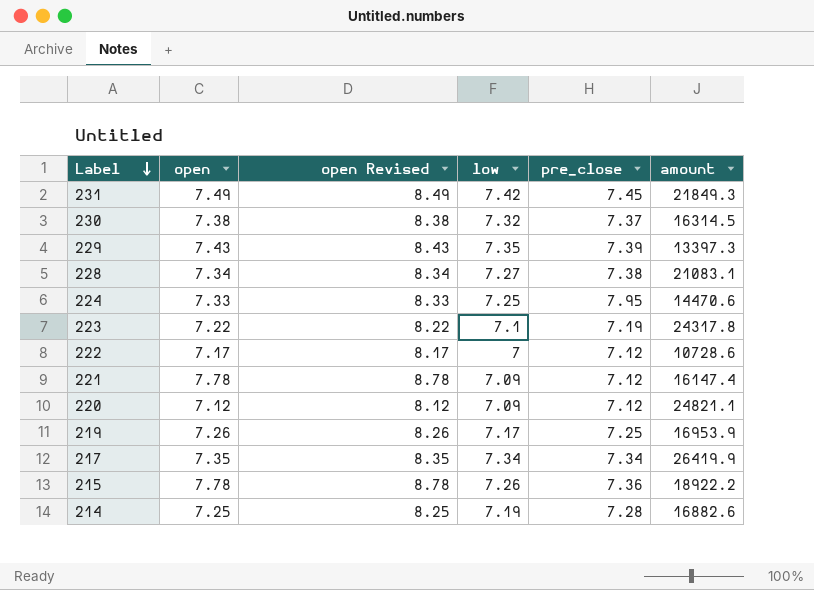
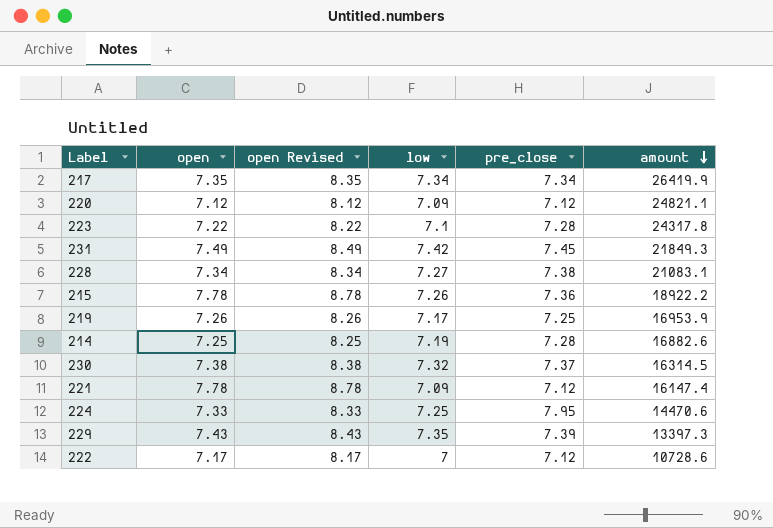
row order: Label descending -> amount descending
223 | pre_close: 7.19 -> 7.28

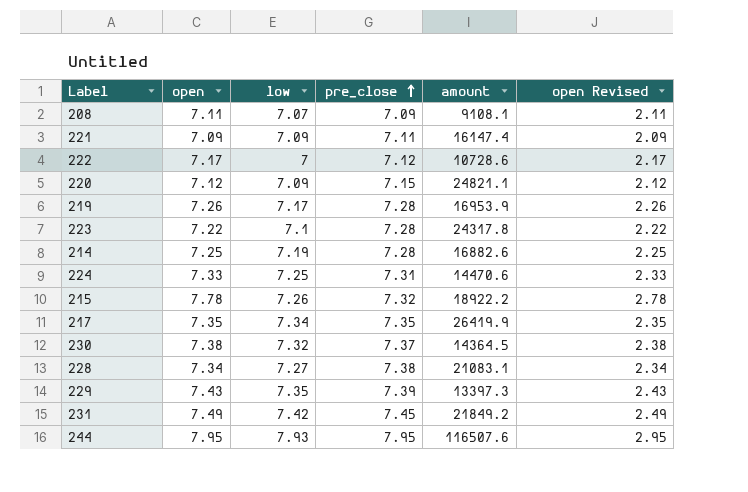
row order: amount descending -> pre_close ascending
column open Revised | formula: [open] + 1 -> [open] - 5
column open Revised | position: 3 -> 6
row 208: none -> 7.11 | 7.07 | 7.09 | 9108.1 | 2.11
221 | open: 7.78 -> 7.09
221 | pre_close: 7.12 -> 7.11
220 | pre_close: 7.12 -> 7.15
219 | pre_close: 7.25 -> 7.28
224 | pre_close: 7.95 -> 7.31
215 | pre_close: 7.36 -> 7.32
217 | pre_close: 7.34 -> 7.35
230 | amount: 16314.5 -> 14364.5
231 | amount: 21849.3 -> 21849.2
row 244: none -> 7.95 | 7.93 | 7.95 | 116507.6 | 2.95

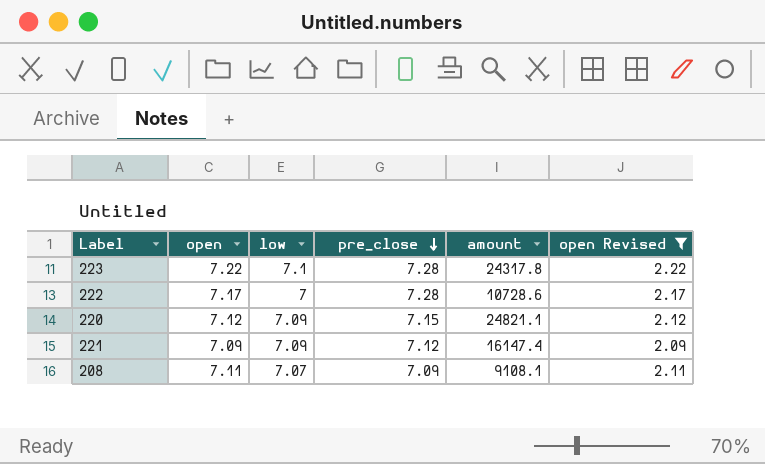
filter: none -> open Revised <= 2.22
row order: pre_close ascending -> pre_close descending
222 | pre_close: 7.12 -> 7.28
221 | pre_close: 7.11 -> 7.12

